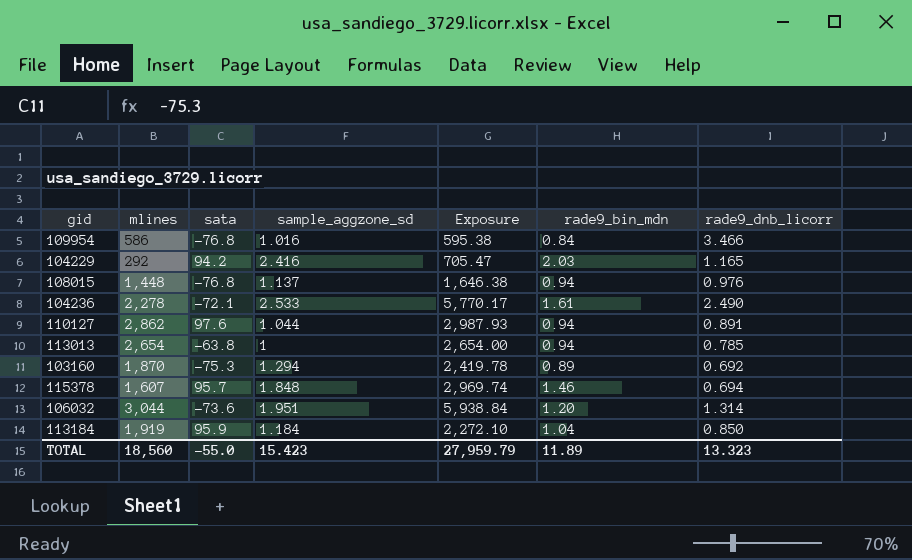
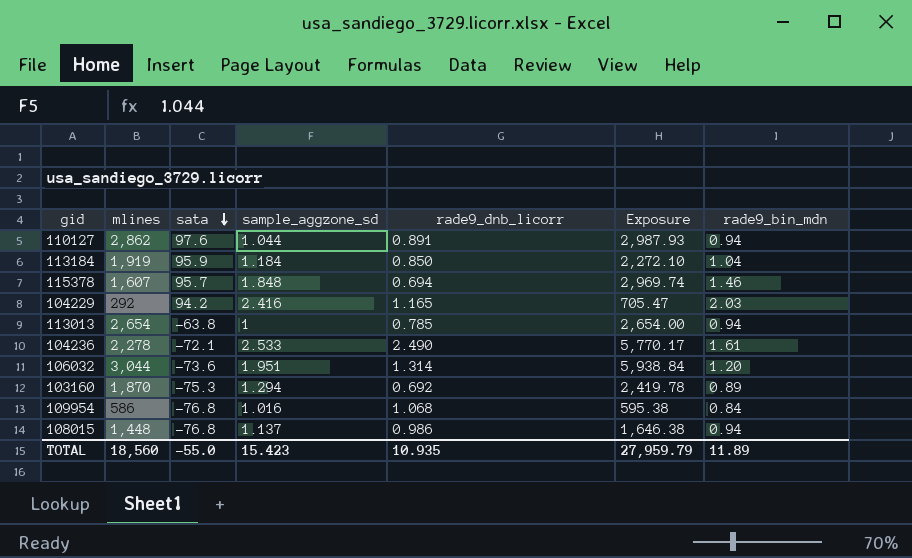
row order: none -> sata descending
column rade9_dnb_licorr | position: 7 -> 5
109954 | rade9_dnb_licorr: 3.466 -> 1.068
108015 | rade9_dnb_licorr: 0.976 -> 0.986
TOTAL | rade9_dnb_licorr: 13.323 -> 10.935

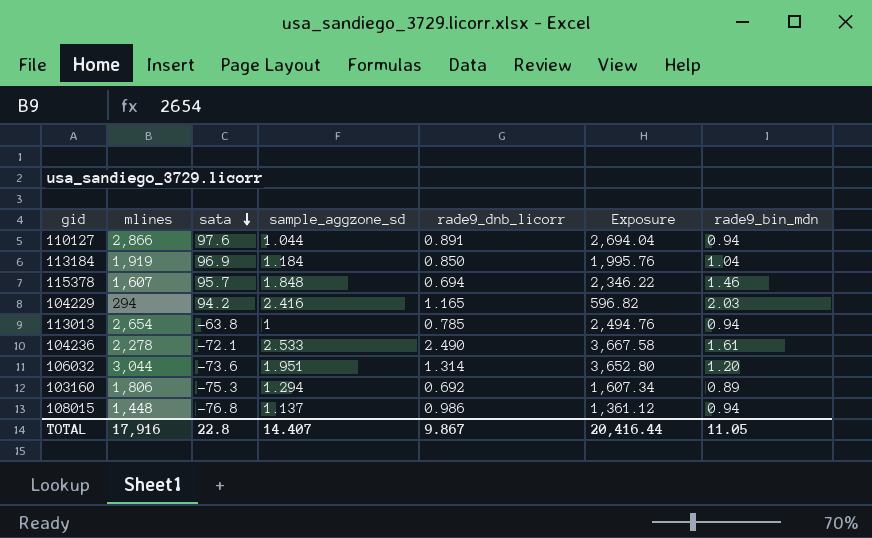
column Exposure | formula: [mlines] * [sample_aggzone_sd] -> [mlines] * [rade9_bin_mdn]
row 109954: 586 | -76.8 | 1.016 | 1.068 | 595.38 | 0.84 -> none
110127 | mlines: 2,862 -> 2,866
113184 | sata: 95.9 -> 96.9
104229 | mlines: 292 -> 294
103160 | mlines: 1,870 -> 1,806
TOTAL | mlines: 18,560 -> 17,916
TOTAL | sata: -55.0 -> 22.8
TOTAL | sample_aggzone_sd: 15.423 -> 14.407
TOTAL | rade9_dnb_licorr: 10.935 -> 9.867
TOTAL | Exposure: 27,959.79 -> 20,416.44
TOTAL | rade9_bin_mdn: 11.89 -> 11.05

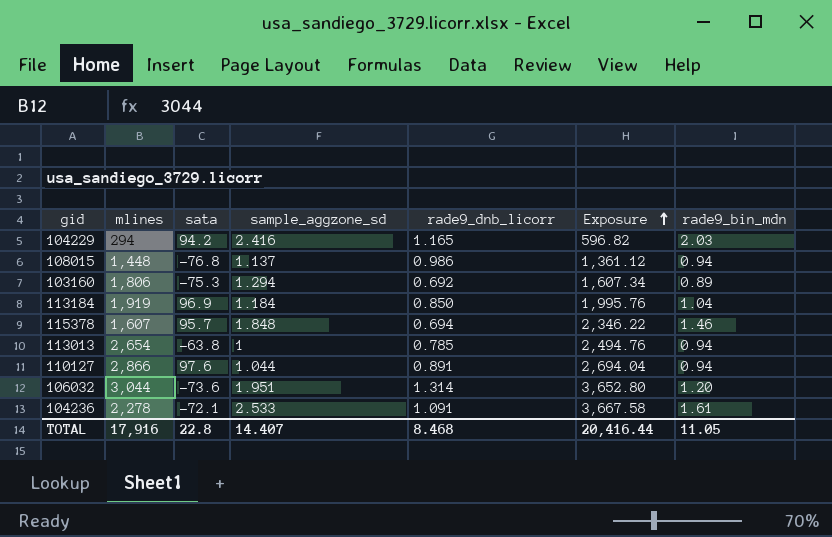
row order: sata descending -> Exposure ascending
104236 | rade9_dnb_licorr: 2.490 -> 1.091
TOTAL | rade9_dnb_licorr: 9.867 -> 8.468

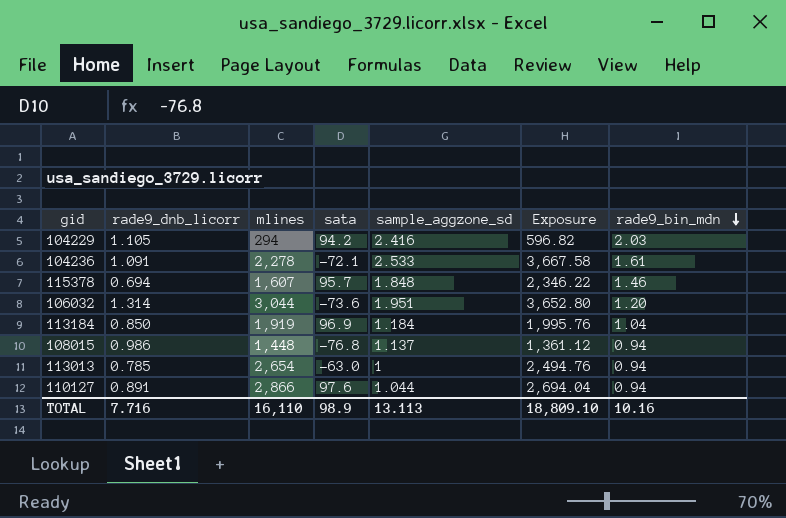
row order: Exposure ascending -> rade9_bin_mdn descending
column rade9_dnb_licorr | position: 5 -> 2
row 103160: 1,806 | -75.3 | 1.294 | 0.692 | 1,607.34 | 0.89 -> none
104229 | rade9_dnb_licorr: 1.165 -> 1.105
113013 | sata: -63.8 -> -63.0
TOTAL | rade9_dnb_licorr: 8.468 -> 7.716
TOTAL | mlines: 17,916 -> 16,110
TOTAL | sata: 22.8 -> 98.9
TOTAL | sample_aggzone_sd: 14.407 -> 13.113
TOTAL | Exposure: 20,416.44 -> 18,809.10
TOTAL | rade9_bin_mdn: 11.05 -> 10.16

